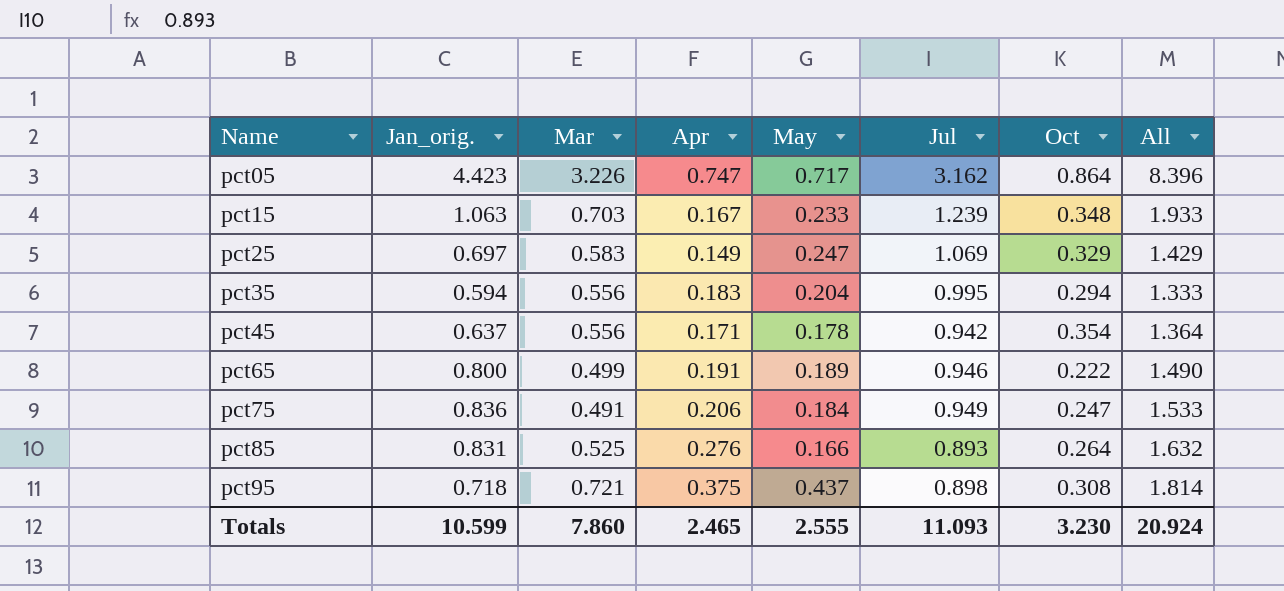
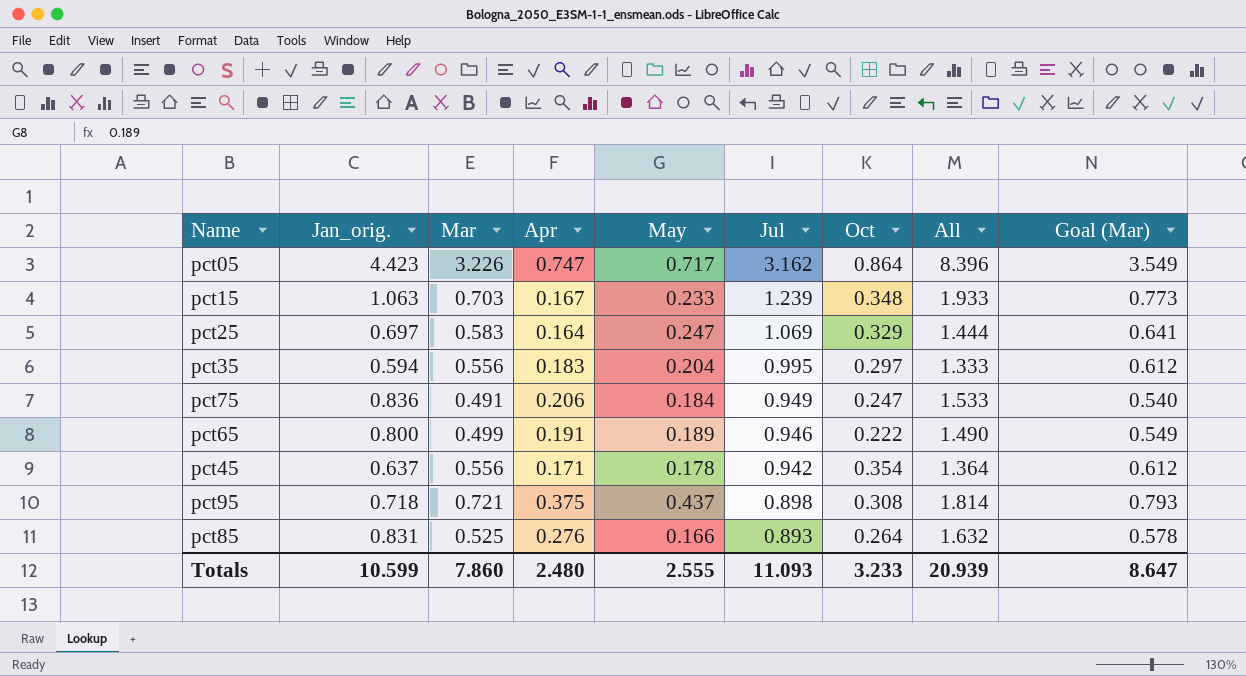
row order: Name ascending -> Jul descending
column Goal (Mar) | formula: none -> [Mar] * 1.1
pct25 | Apr: 0.149 -> 0.164
pct25 | All: 1.429 -> 1.444
pct35 | Oct: 0.294 -> 0.297
Totals | Apr: 2.465 -> 2.480
Totals | Oct: 3.230 -> 3.233
Totals | All: 20.924 -> 20.939

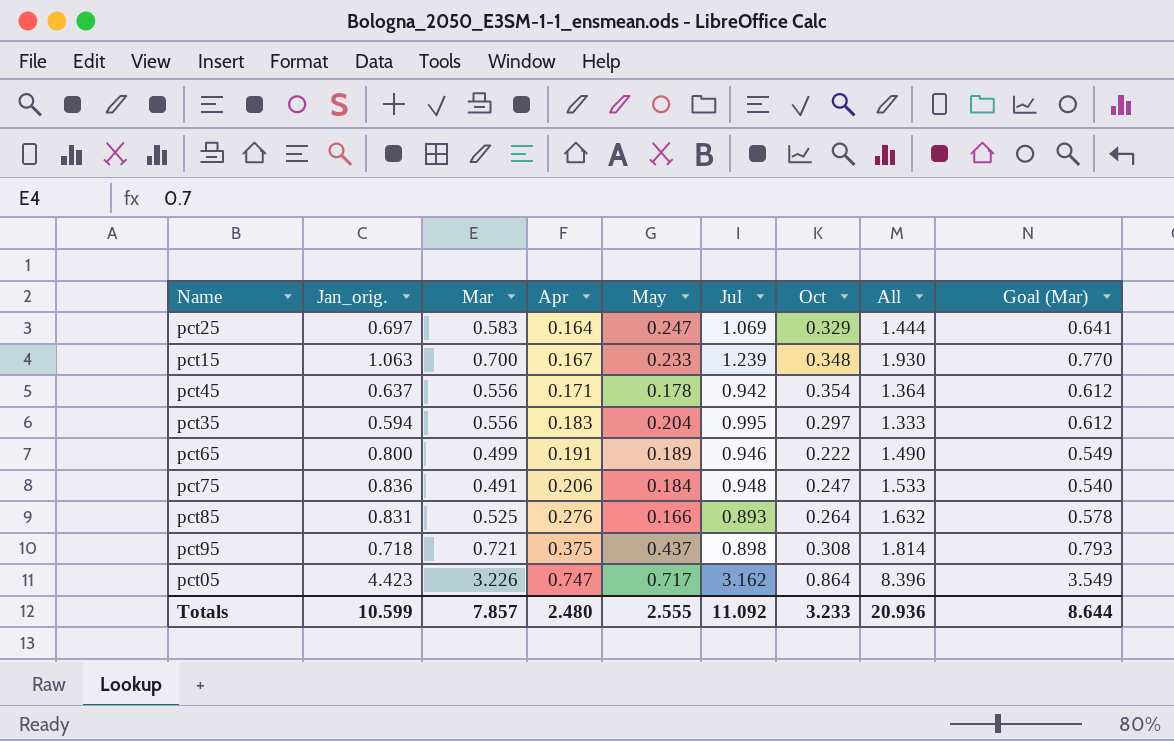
row order: Jul descending -> Apr ascending
pct15 | Mar: 0.703 -> 0.700
pct15 | All: 1.933 -> 1.930
pct15 | Goal (Mar): 0.773 -> 0.770
pct75 | Jul: 0.949 -> 0.948
Totals | Mar: 7.860 -> 7.857
Totals | Jul: 11.093 -> 11.092
Totals | All: 20.939 -> 20.936
Totals | Goal (Mar): 8.647 -> 8.644

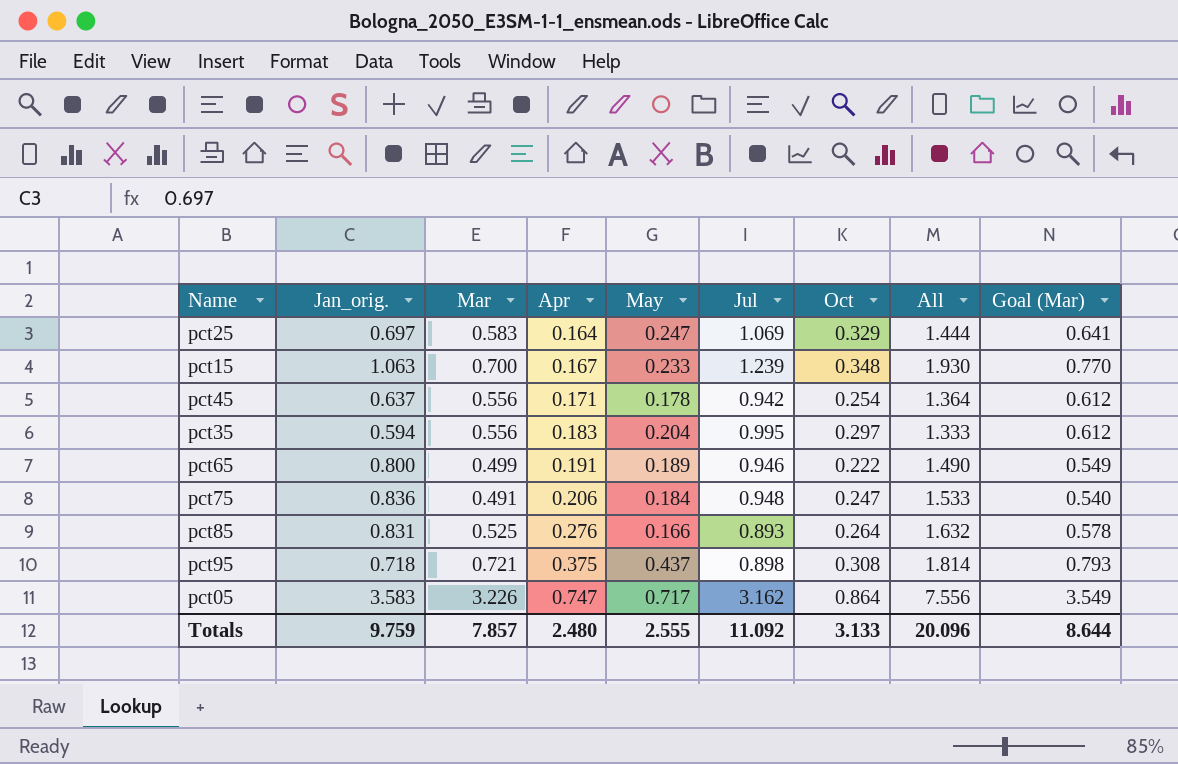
pct45 | Oct: 0.354 -> 0.254
pct05 | Jan_orig.: 4.423 -> 3.583
pct05 | All: 8.396 -> 7.556
Totals | Jan_orig.: 10.599 -> 9.759
Totals | Oct: 3.233 -> 3.133
Totals | All: 20.936 -> 20.096

